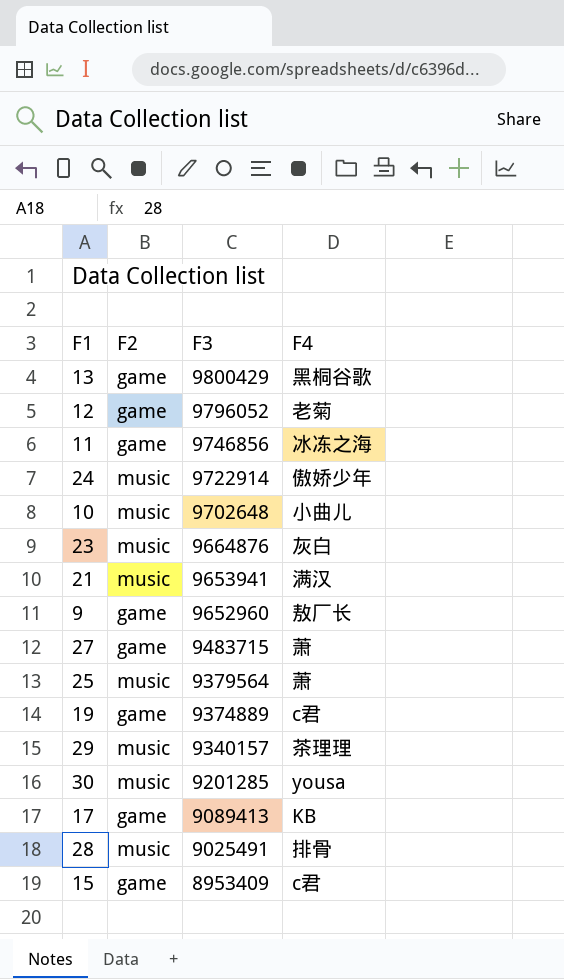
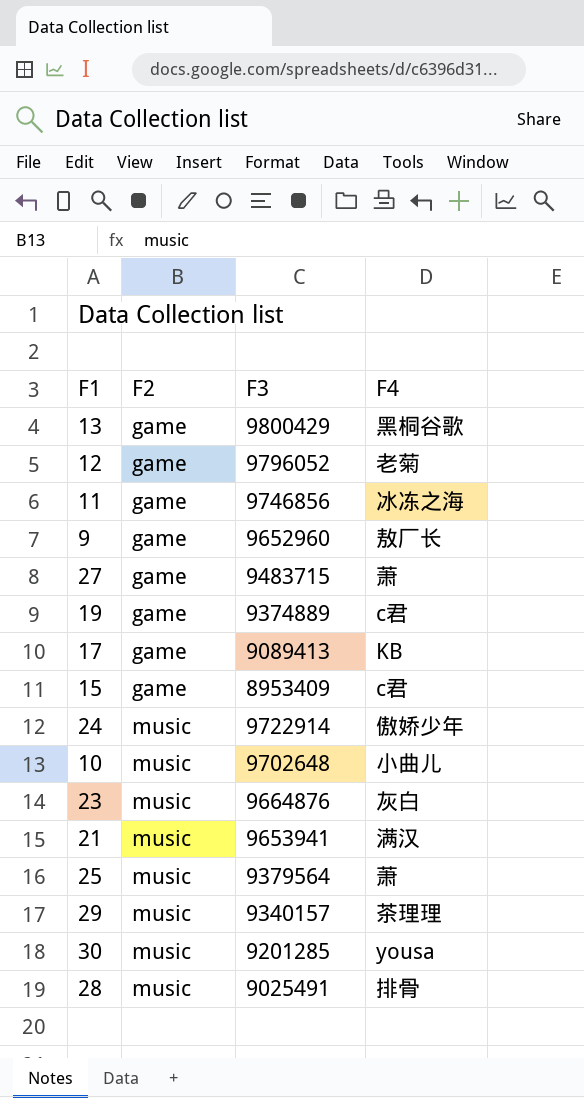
row order: F3 descending -> F2 ascending

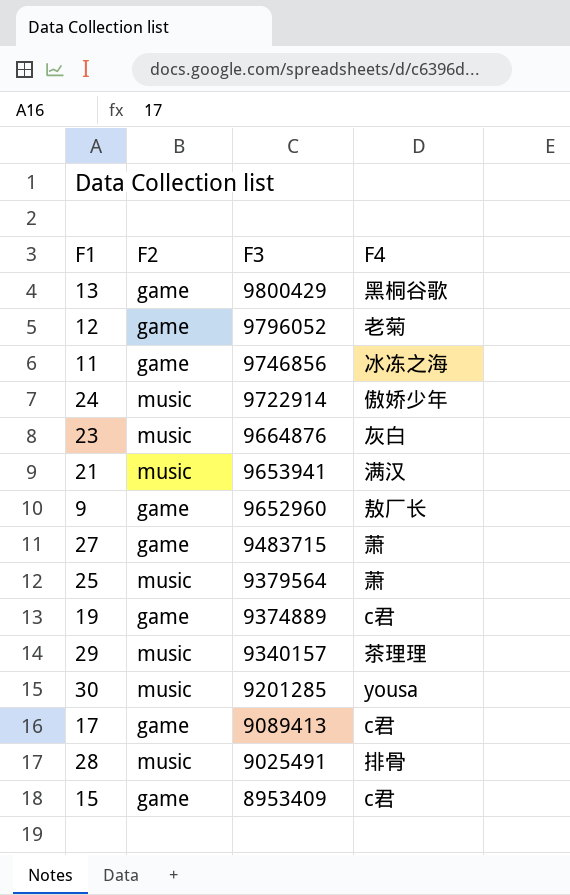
row order: F2 ascending -> F3 descending
row 10: music | 9702648 | 小曲儿 -> none
17 | F4: KB -> c君

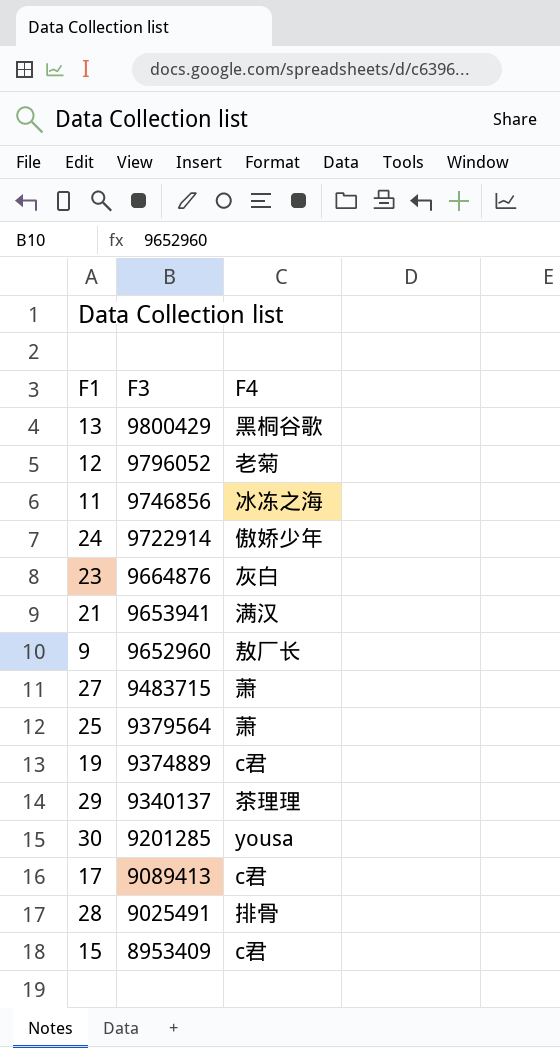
column F2 | position: 2 -> none
29 | F3: 9340157 -> 9340137

